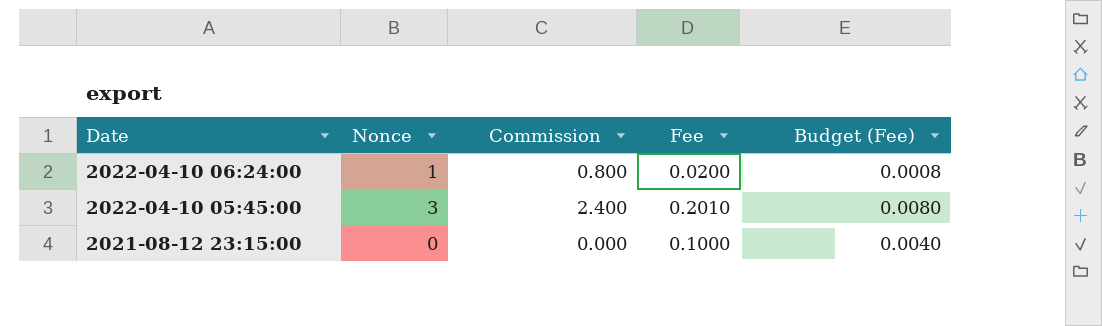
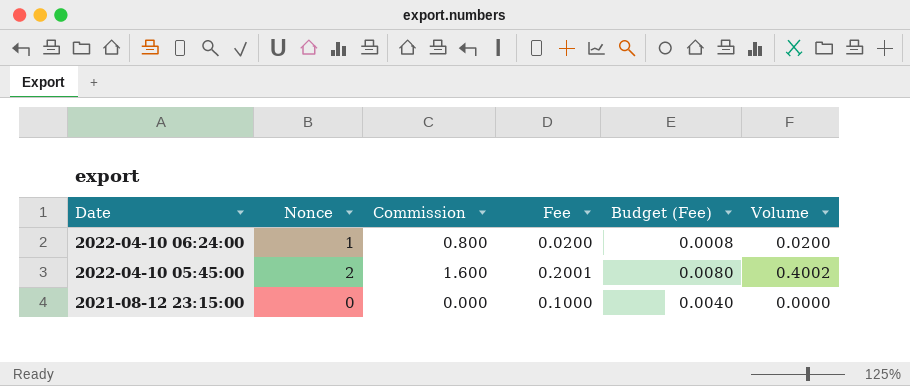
column Volume | formula: none -> [Nonce] * [Fee]
2022-04-10 05:45:00 | Nonce: 3 -> 2
2022-04-10 05:45:00 | Commission: 2.400 -> 1.600
2022-04-10 05:45:00 | Fee: 0.2010 -> 0.2001

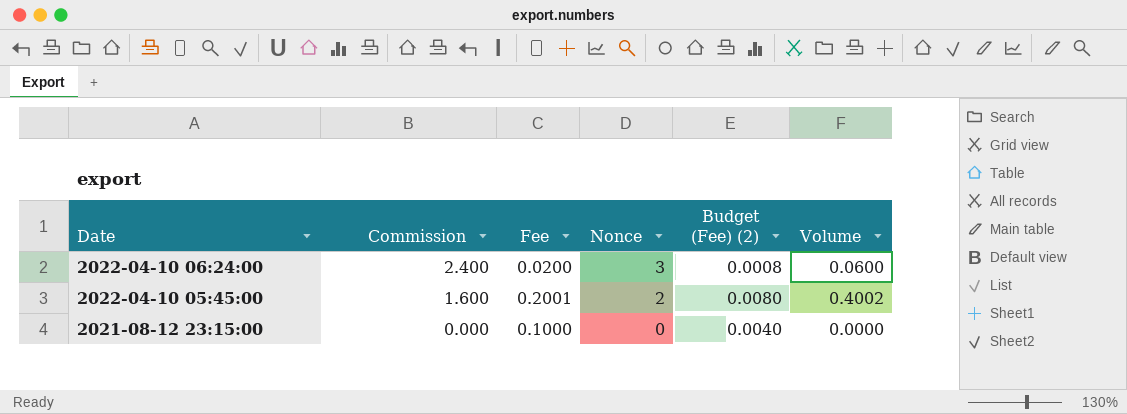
column Nonce | position: 2 -> 4
column name: Budget (Fee) -> Budget (Fee) (2)
2022-04-10 06:24:00 | Commission: 0.800 -> 2.400
2022-04-10 06:24:00 | Nonce: 1 -> 3
2022-04-10 06:24:00 | Volume: 0.0200 -> 0.0600

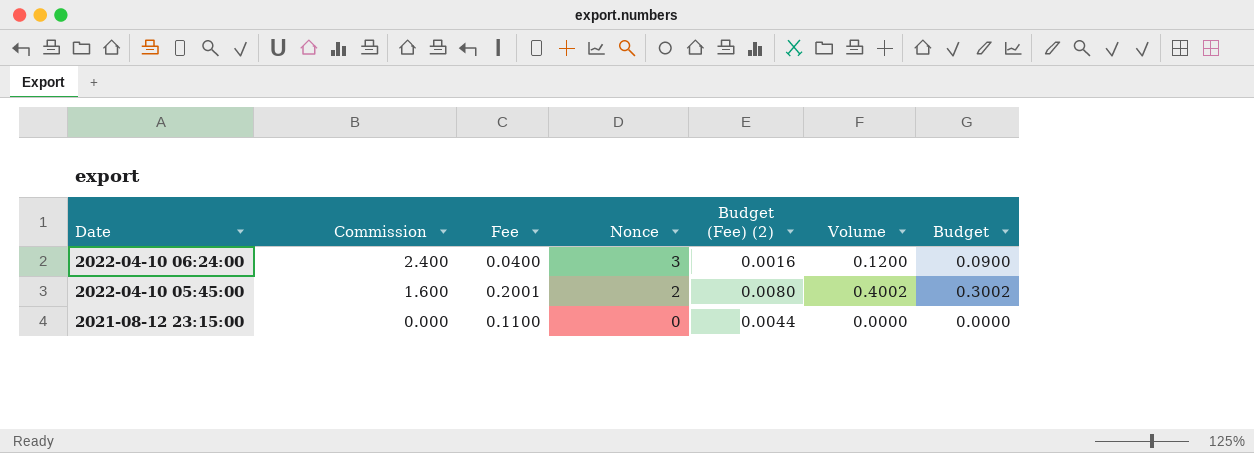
column Budget | formula: none -> [Volume] * 0.75
2022-04-10 06:24:00 | Fee: 0.0200 -> 0.0400
2022-04-10 06:24:00 | Budget (Fee) (2): 0.0008 -> 0.0016
2022-04-10 06:24:00 | Volume: 0.0600 -> 0.1200
2021-08-12 23:15:00 | Fee: 0.1000 -> 0.1100
2021-08-12 23:15:00 | Budget (Fee) (2): 0.0040 -> 0.0044

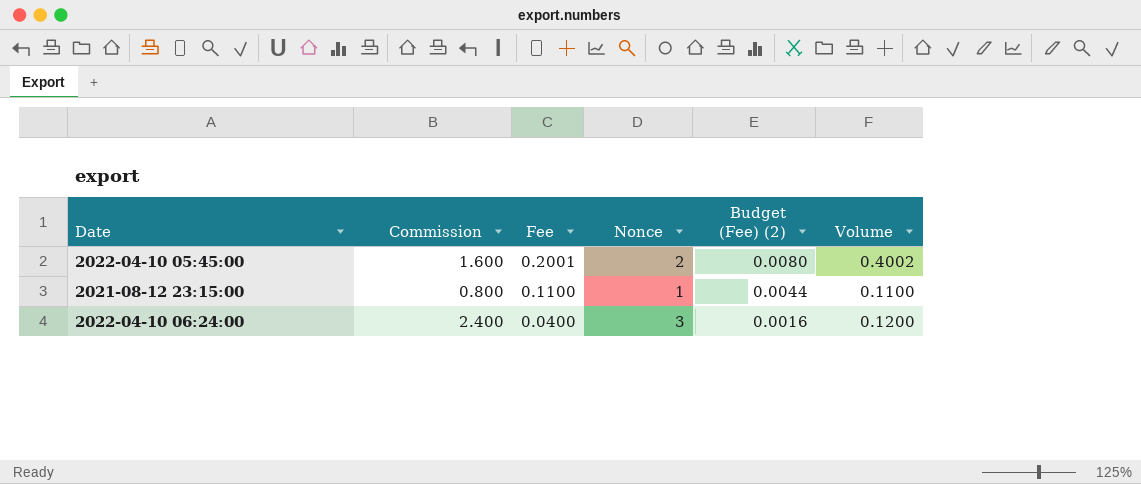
row order: Date descending -> Fee descending
column Budget | formula: [Volume] * 0.75 -> none
2021-08-12 23:15:00 | Commission: 0.000 -> 0.800
2021-08-12 23:15:00 | Nonce: 0 -> 1
2021-08-12 23:15:00 | Volume: 0.0000 -> 0.1100

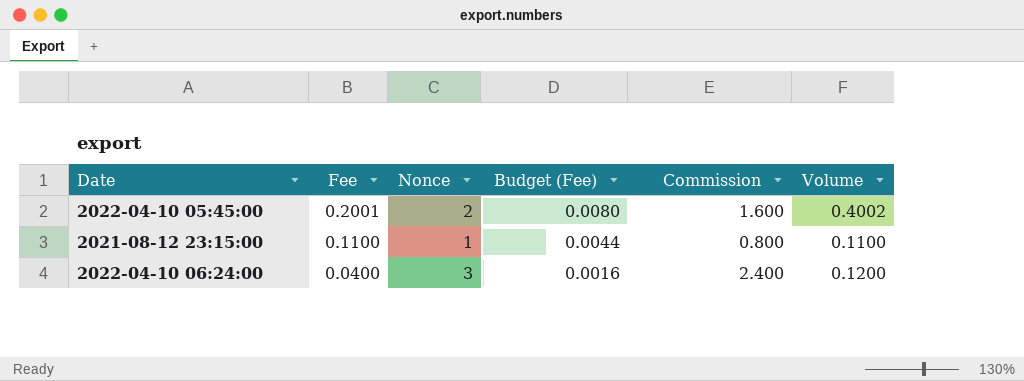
column name: Budget (Fee) (2) -> Budget (Fee)
column Commission | position: 2 -> 5

